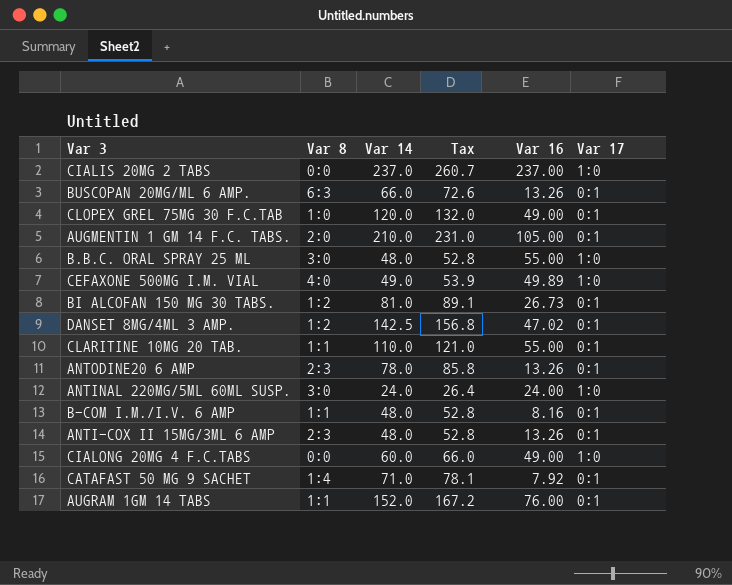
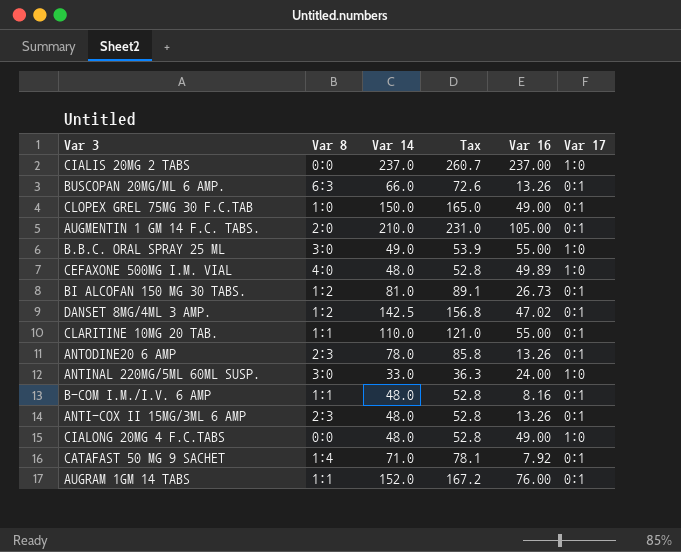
CLOPEX GREL 75MG 30 F.C.TAB | Var 14: 120.0 -> 150.0
CLOPEX GREL 75MG 30 F.C.TAB | Tax: 132.0 -> 165.0
B.B.C. ORAL SPRAY 25 ML | Var 14: 48.0 -> 49.0
B.B.C. ORAL SPRAY 25 ML | Tax: 52.8 -> 53.9
CEFAXONE 500MG I.M. VIAL | Var 14: 49.0 -> 48.0
CEFAXONE 500MG I.M. VIAL | Tax: 53.9 -> 52.8
ANTINAL 220MG/5ML 60ML SUSP. | Var 14: 24.0 -> 33.0
ANTINAL 220MG/5ML 60ML SUSP. | Tax: 26.4 -> 36.3
CIALONG 20MG 4 F.C.TABS | Var 14: 60.0 -> 48.0
CIALONG 20MG 4 F.C.TABS | Tax: 66.0 -> 52.8

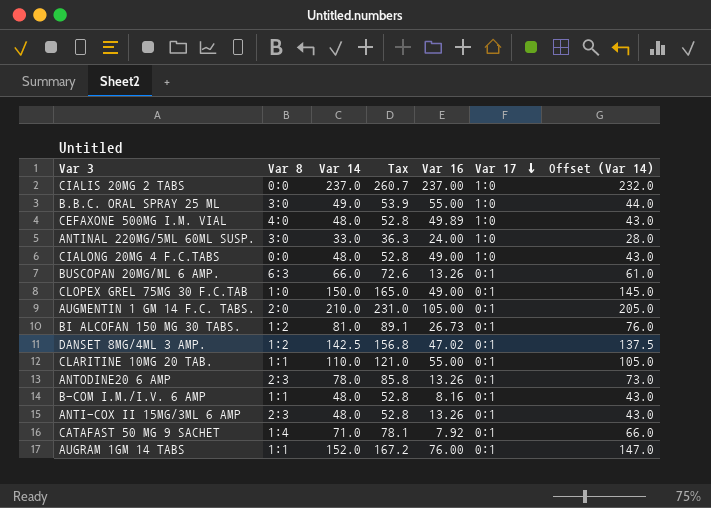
row order: none -> Var 17 descending
column Offset (Var 14) | formula: none -> [Var 14] - 5

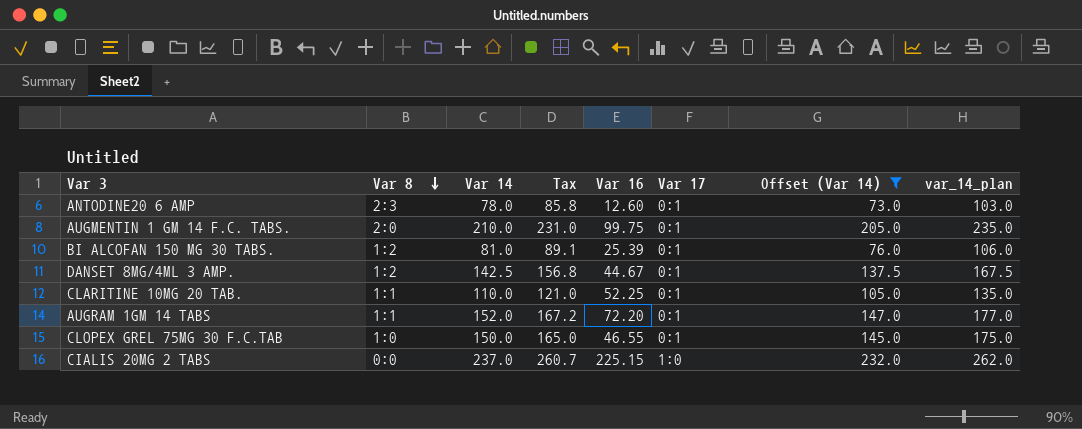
filter: none -> Offset (Var 14) >= 73.0
row order: Var 17 descending -> Var 8 descending
column var_14_plan | formula: none -> [Var 14] + 25
ANTODINE20 6 AMP | Var 16: 13.26 -> 12.60
AUGMENTIN 1 GM 14 F.C. TABS. | Var 16: 105.00 -> 99.75
BI ALCOFAN 150 MG 30 TABS. | Var 16: 26.73 -> 25.39
DANSET 8MG/4ML 3 AMP. | Var 16: 47.02 -> 44.67
CLARITINE 10MG 20 TAB. | Var 16: 55.00 -> 52.25
AUGRAM 1GM 14 TABS | Var 16: 76.00 -> 72.20
CLOPEX GREL 75MG 30 F.C.TAB | Var 16: 49.00 -> 46.55
CIALIS 20MG 2 TABS | Var 16: 237.00 -> 225.15

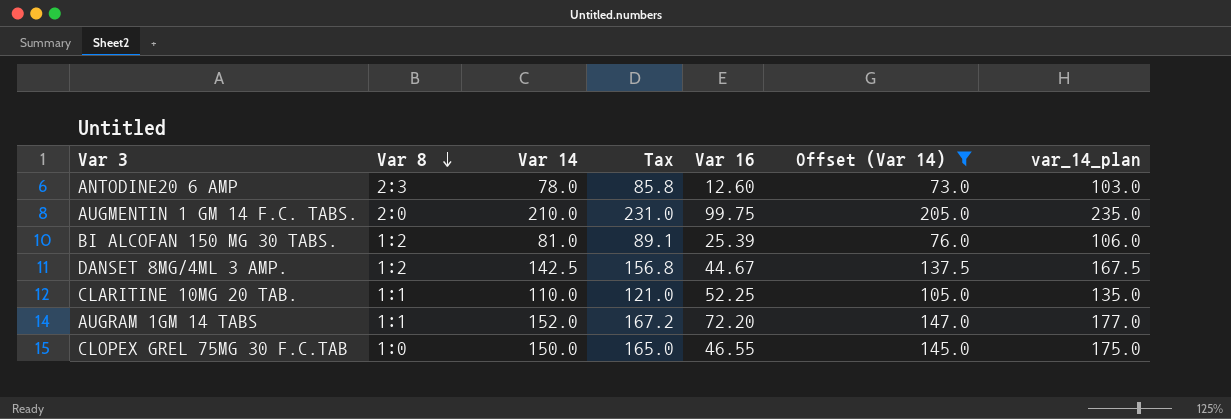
column Var 17 | position: 6 -> none
row CIALIS 20MG 2 TABS: 0:0 | 237.0 | 260.7 | 225.15 | 1:0 | 232.0 | 262.0 -> none

